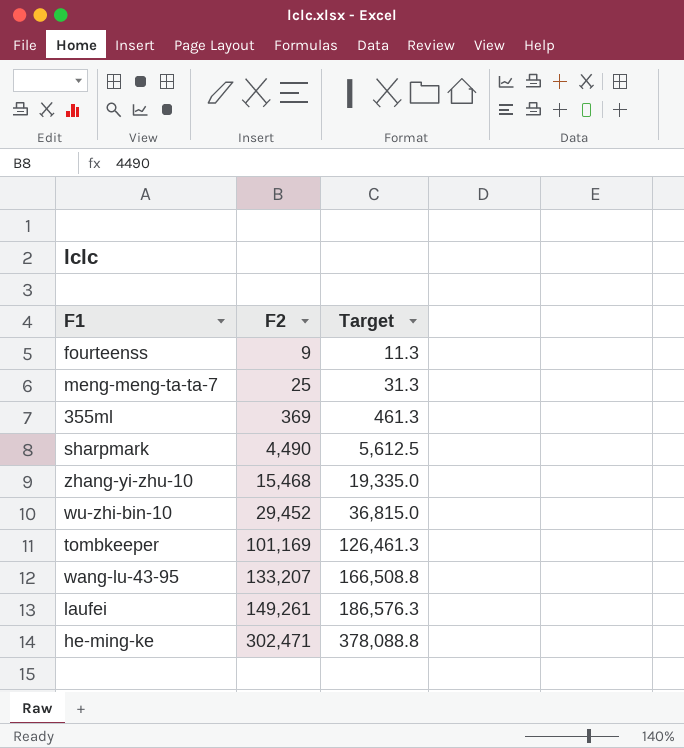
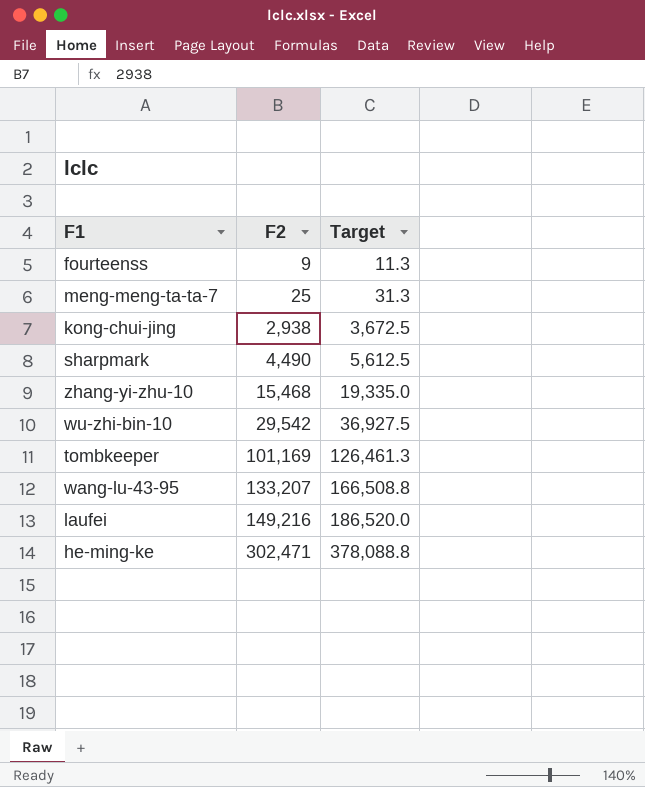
row 355ml: 369 | 461.3 -> none
row kong-chui-jing: none -> 2,938 | 3,672.5
wu-zhi-bin-10 | F2: 29,452 -> 29,542
wu-zhi-bin-10 | Target: 36,815.0 -> 36,927.5
laufei | F2: 149,261 -> 149,216
laufei | Target: 186,576.3 -> 186,520.0

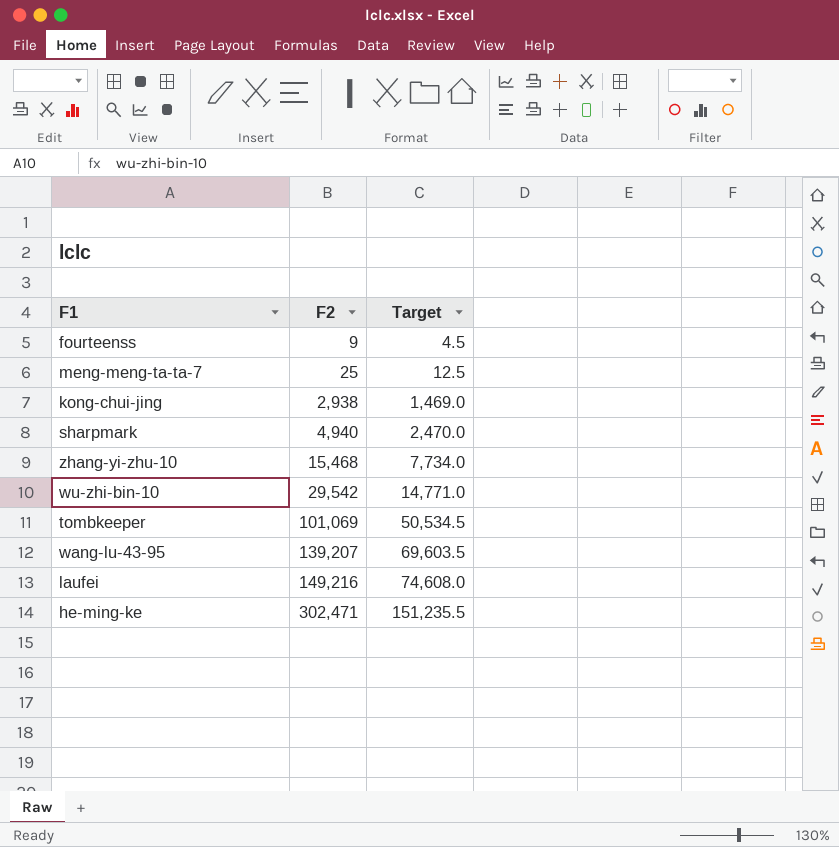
column Target | formula: [F2] * 1.25 -> [F2] * 0.5
sharpmark | F2: 4,490 -> 4,940
tombkeeper | F2: 101,169 -> 101,069
wang-lu-43-95 | F2: 133,207 -> 139,207

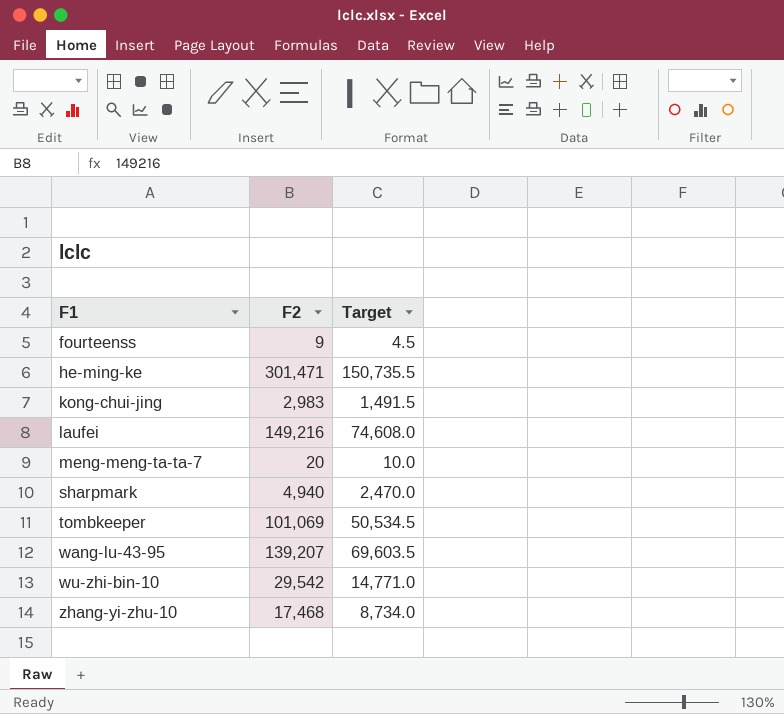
row order: F2 ascending -> F1 ascending
he-ming-ke | F2: 302,471 -> 301,471
he-ming-ke | Target: 151,235.5 -> 150,735.5
kong-chui-jing | F2: 2,938 -> 2,983
kong-chui-jing | Target: 1,469.0 -> 1,491.5
meng-meng-ta-ta-7 | F2: 25 -> 20
meng-meng-ta-ta-7 | Target: 12.5 -> 10.0
zhang-yi-zhu-10 | F2: 15,468 -> 17,468
zhang-yi-zhu-10 | Target: 7,734.0 -> 8,734.0

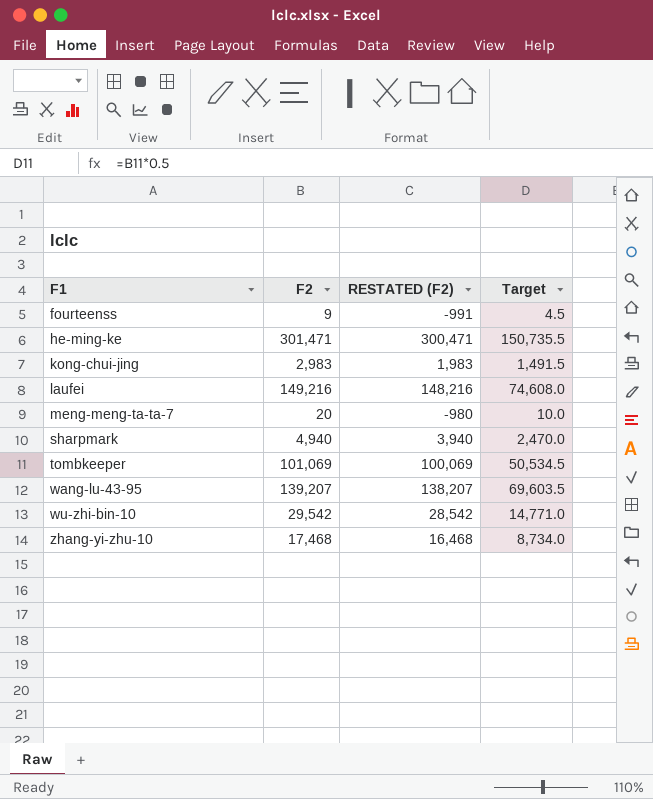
column RESTATED (F2) | formula: none -> [F2] - 1000

